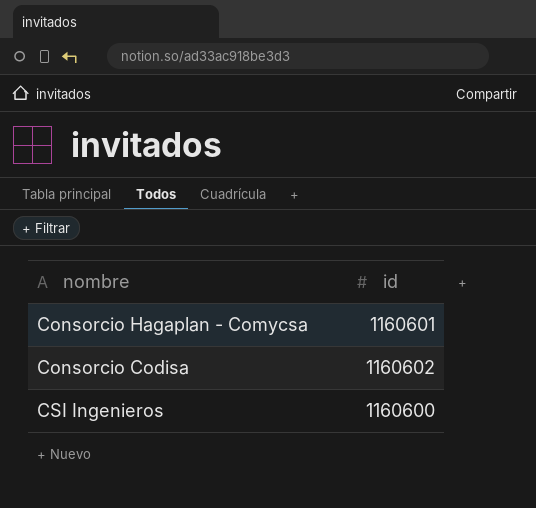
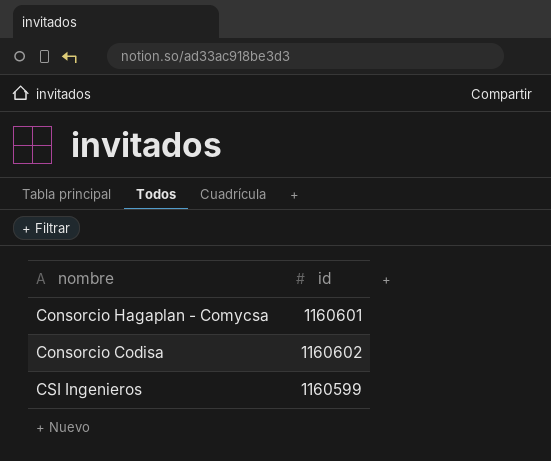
CSI Ingenieros | id: 1160600 -> 1160599

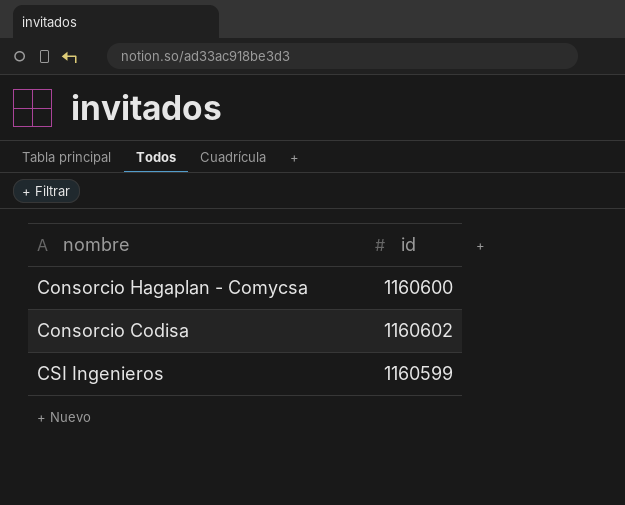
Consorcio Hagaplan - Comycsa | id: 1160601 -> 1160600

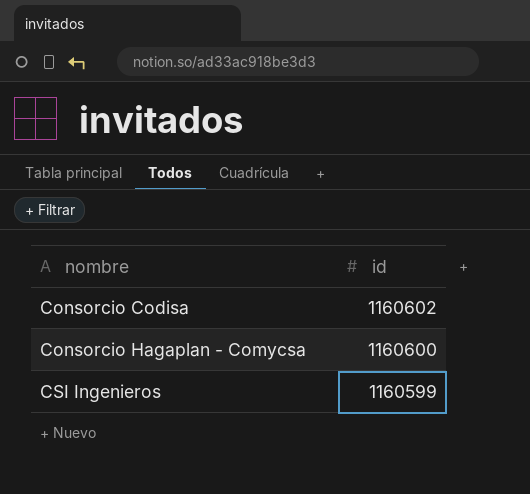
row order: none -> nombre ascending

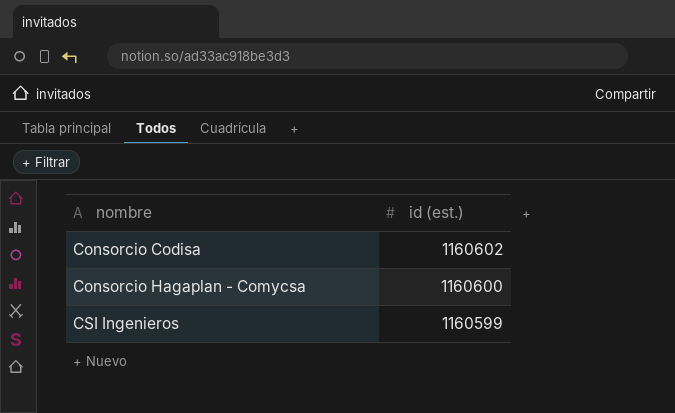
column name: id -> id (est.)

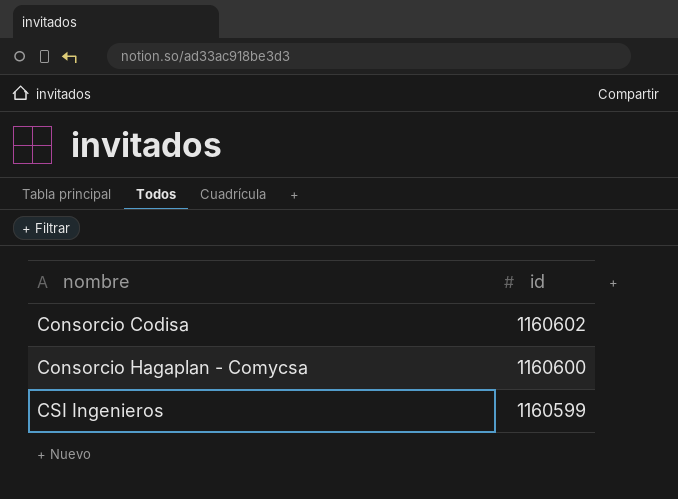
column name: id (est.) -> id

